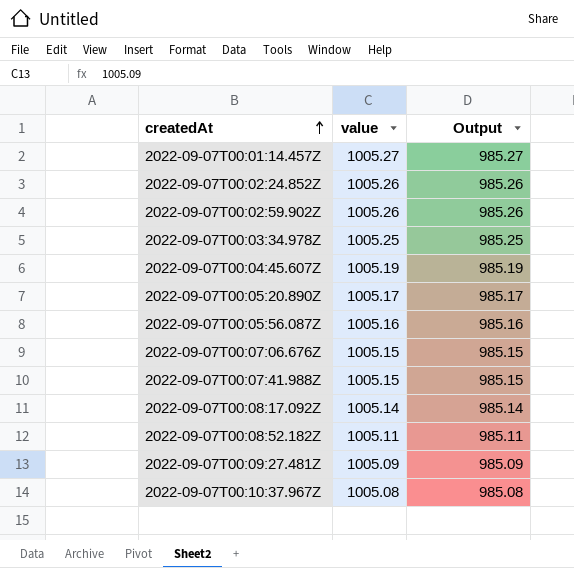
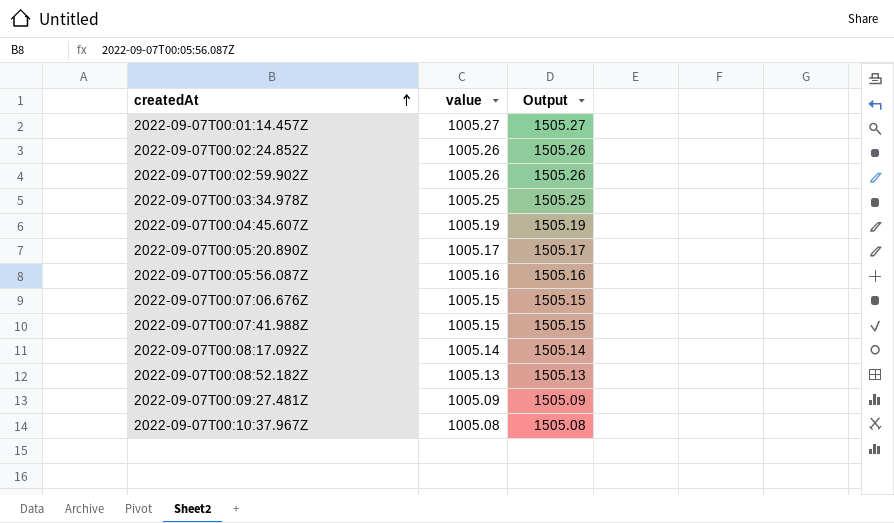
column Output | formula: [value] - 20 -> [value] + 500
2022-09-07T00:08:52.182Z | value: 1005.11 -> 1005.13

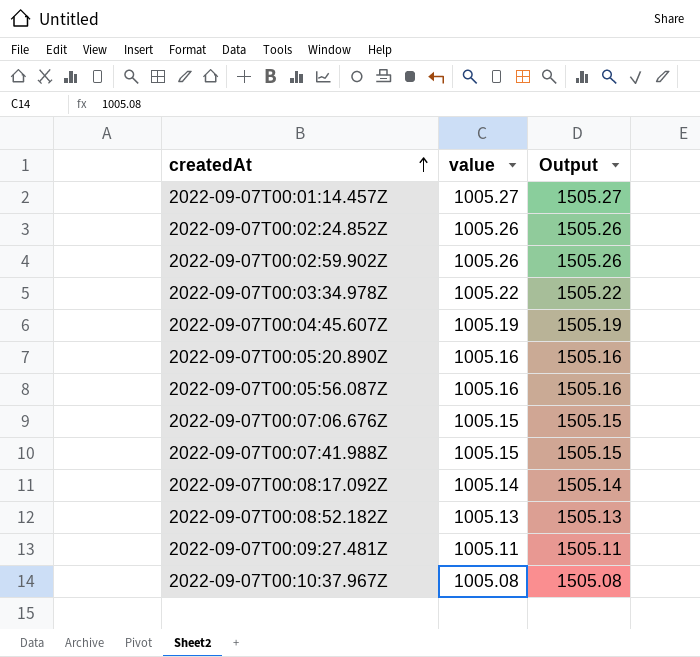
2022-09-07T00:03:34.978Z | value: 1005.25 -> 1005.22
2022-09-07T00:03:34.978Z | Output: 1505.25 -> 1505.22
2022-09-07T00:05:20.890Z | value: 1005.17 -> 1005.16
2022-09-07T00:05:20.890Z | Output: 1505.17 -> 1505.16
2022-09-07T00:09:27.481Z | value: 1005.09 -> 1005.11
2022-09-07T00:09:27.481Z | Output: 1505.09 -> 1505.11

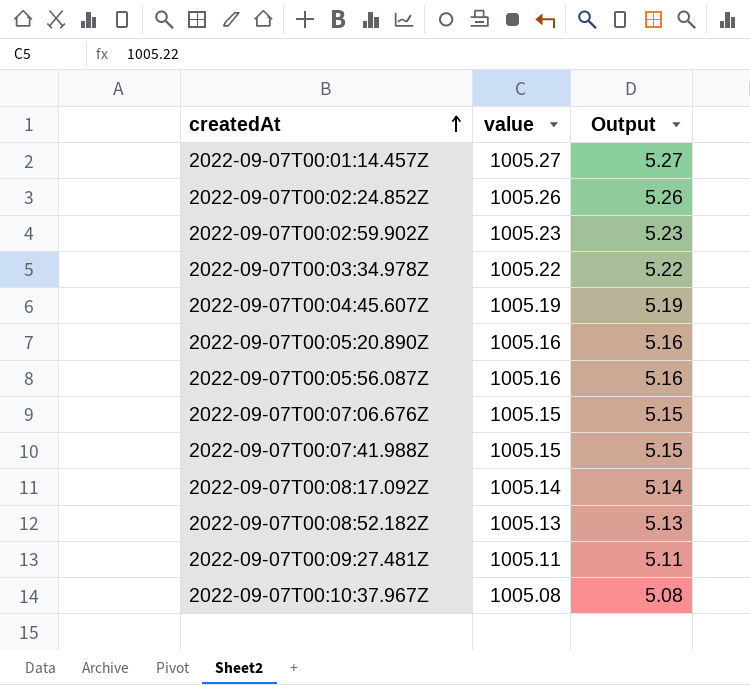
column Output | formula: [value] + 500 -> [value] - 1000
2022-09-07T00:02:59.902Z | value: 1005.26 -> 1005.23

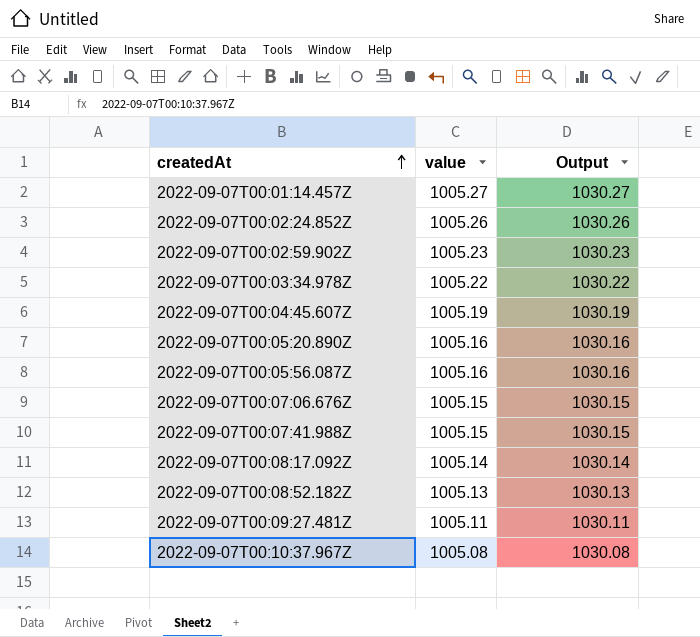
column Output | formula: [value] - 1000 -> [value] + 25

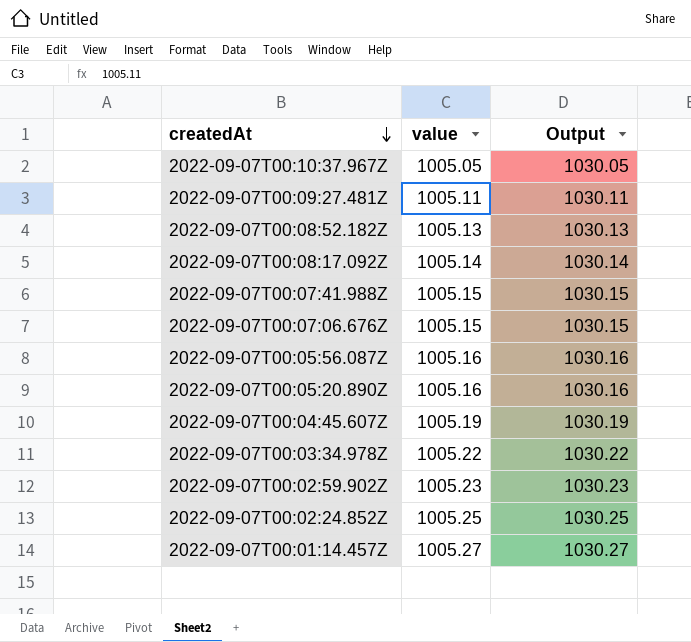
row order: createdAt ascending -> createdAt descending
2022-09-07T00:10:37.967Z | value: 1005.08 -> 1005.05
2022-09-07T00:10:37.967Z | Output: 1030.08 -> 1030.05
2022-09-07T00:02:24.852Z | value: 1005.26 -> 1005.25
2022-09-07T00:02:24.852Z | Output: 1030.26 -> 1030.25

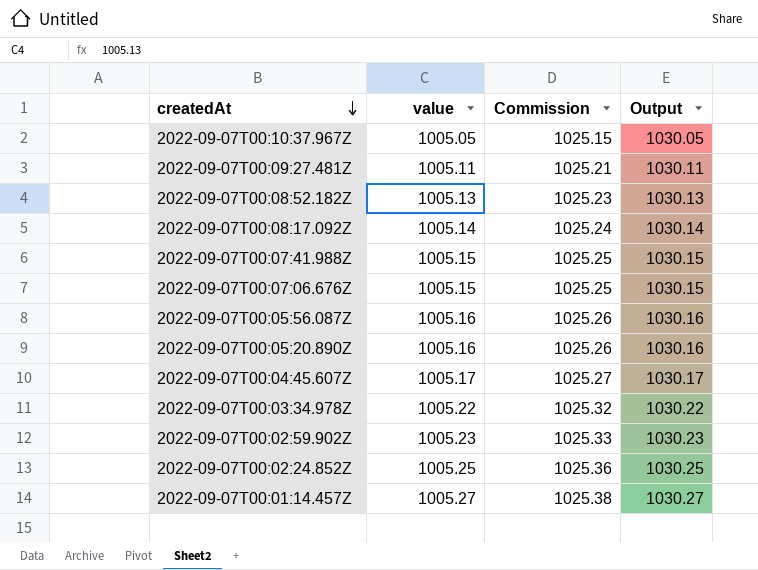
column Commission | formula: none -> [value] * 1.02
2022-09-07T00:04:45.607Z | value: 1005.19 -> 1005.17
2022-09-07T00:04:45.607Z | Output: 1030.19 -> 1030.17

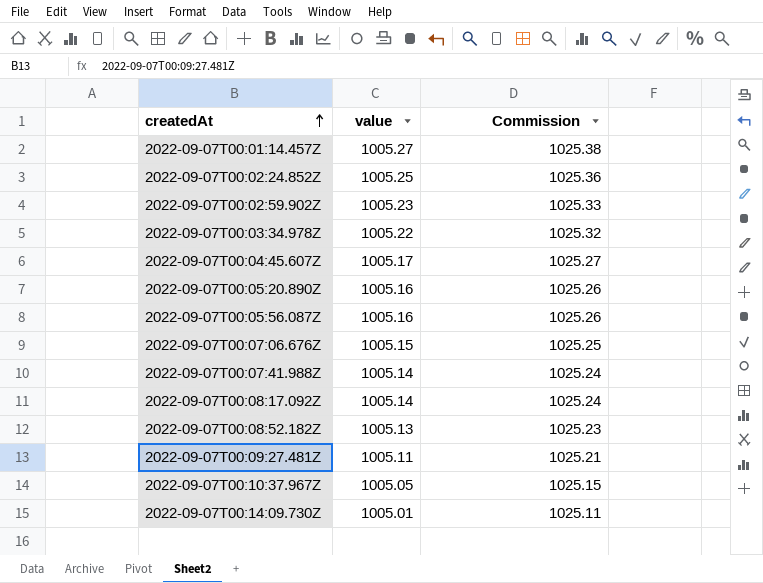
row order: createdAt descending -> createdAt ascending
column Output | formula: [value] + 25 -> none
2022-09-07T00:07:41.988Z | value: 1005.15 -> 1005.14
2022-09-07T00:07:41.988Z | Commission: 1025.25 -> 1025.24
row 2022-09-07T00:14:09.730Z: none -> 1005.01 | 1025.11

